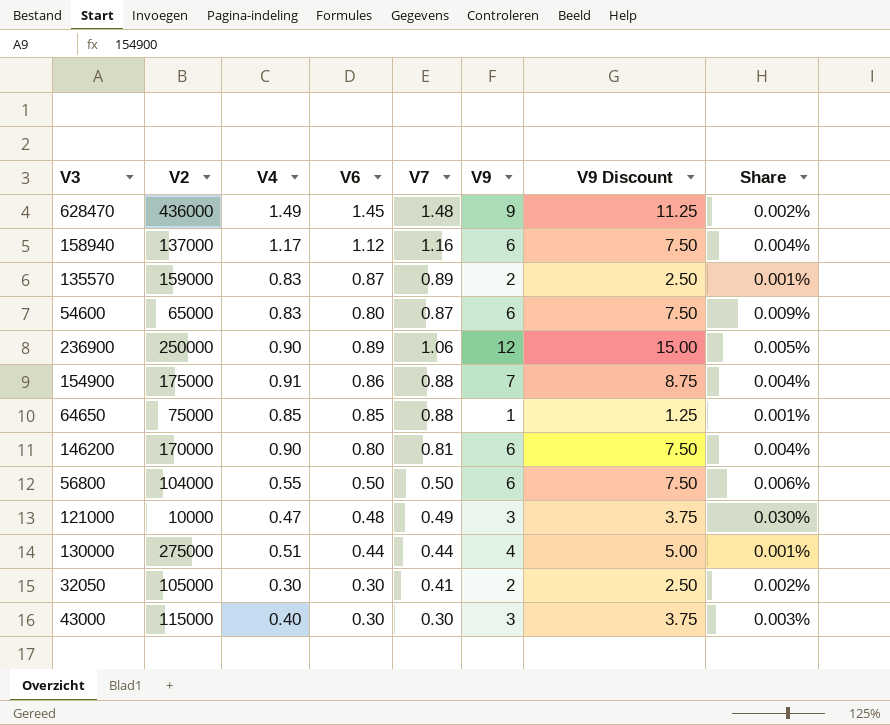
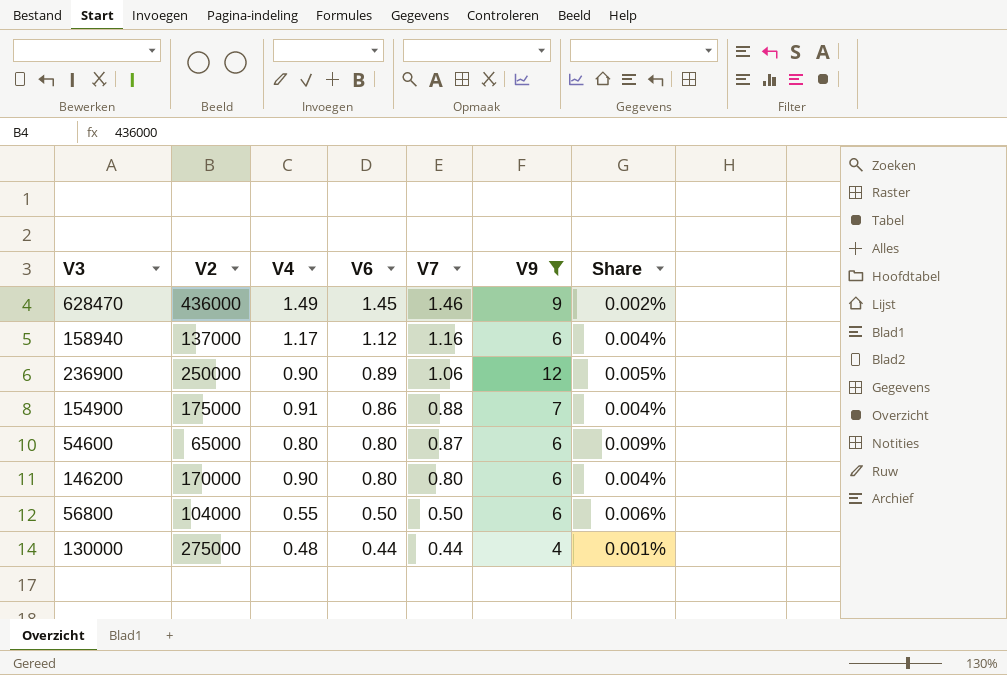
filter: none -> V9 >= 4
row order: none -> V6 descending
column V9 Discount | formula: [V9] * 1.25 -> none
628470 | V7: 1.48 -> 1.46
54600 | V4: 0.83 -> 0.80
146200 | V7: 0.81 -> 0.80
130000 | V4: 0.51 -> 0.48

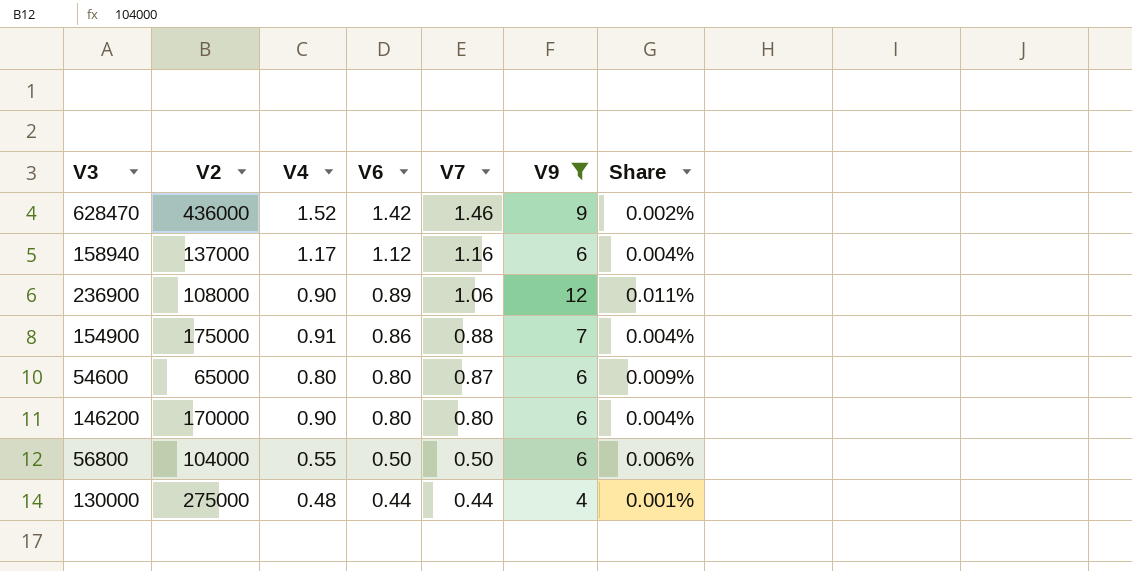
628470 | V4: 1.49 -> 1.52
628470 | V6: 1.45 -> 1.42
236900 | V2: 250000 -> 108000
236900 | Share: 0.005% -> 0.011%

